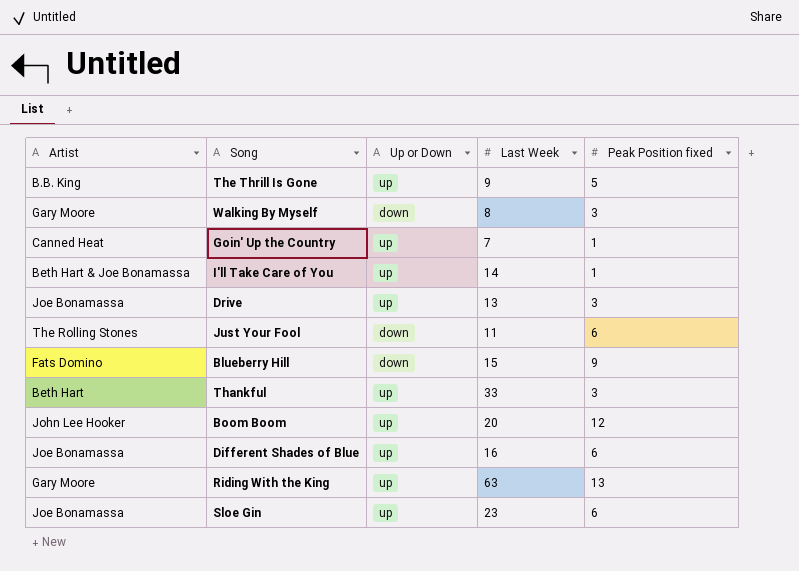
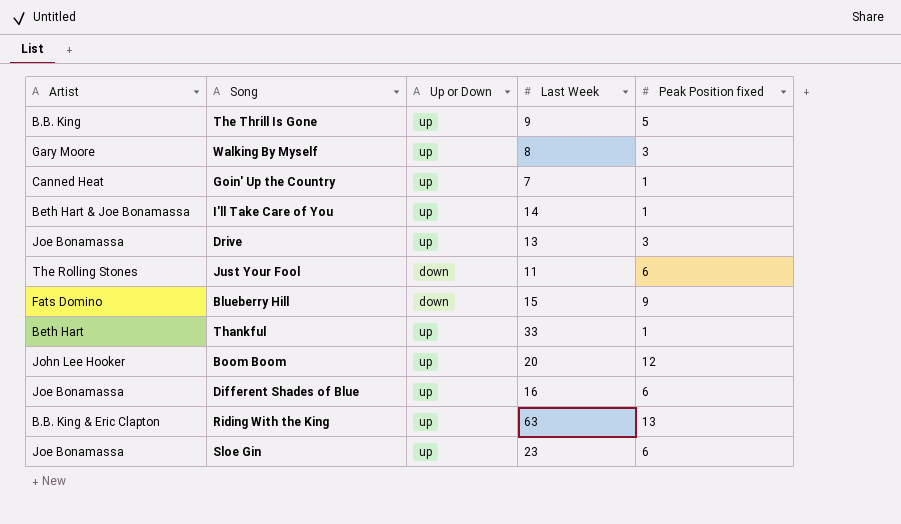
Walking By Myself | Up or Down: down -> up
Thankful | Peak Position fixed: 3 -> 1
Riding With the King | Artist: Gary Moore -> B.B. King & Eric Clapton

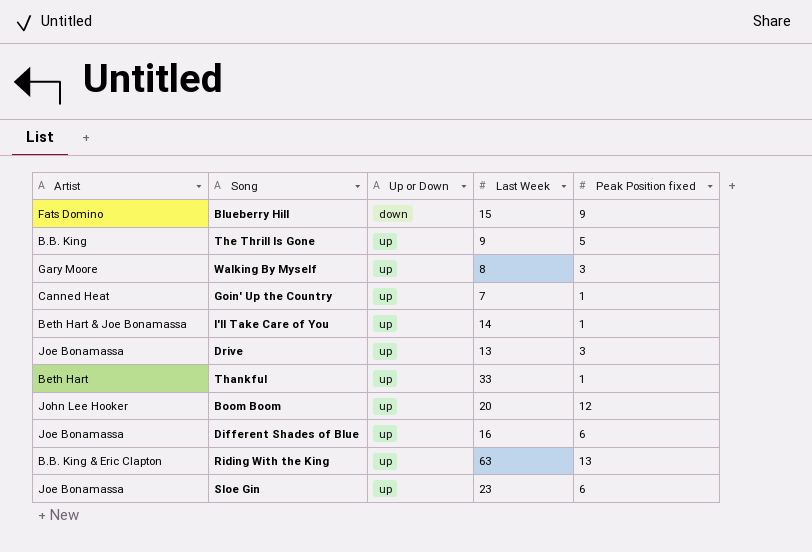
row order: none -> Up or Down ascending
row Just Your Fool: The Rolling Stones | down | 11 | 6 -> none

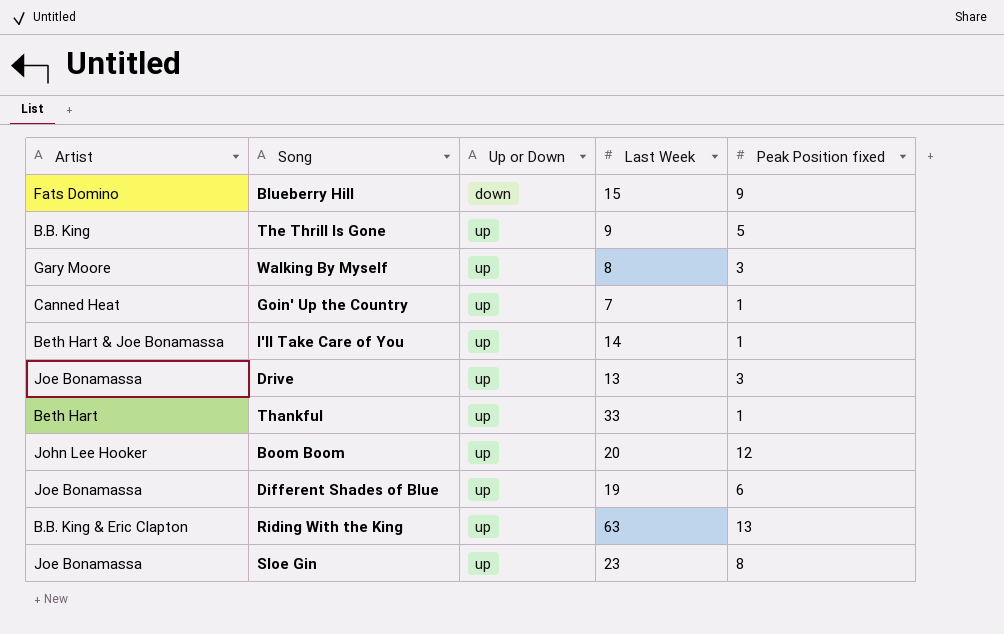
Different Shades of Blue | Last Week: 16 -> 19
Sloe Gin | Peak Position fixed: 6 -> 8

